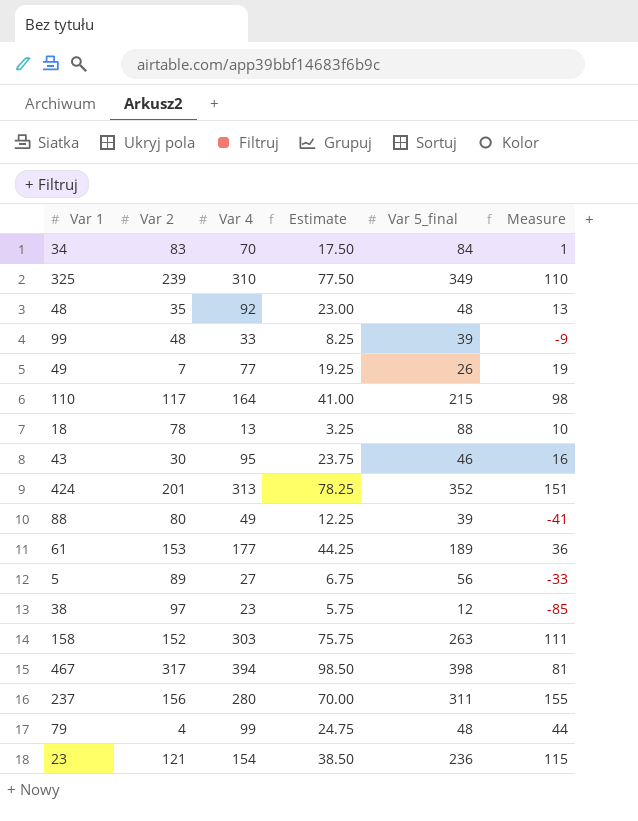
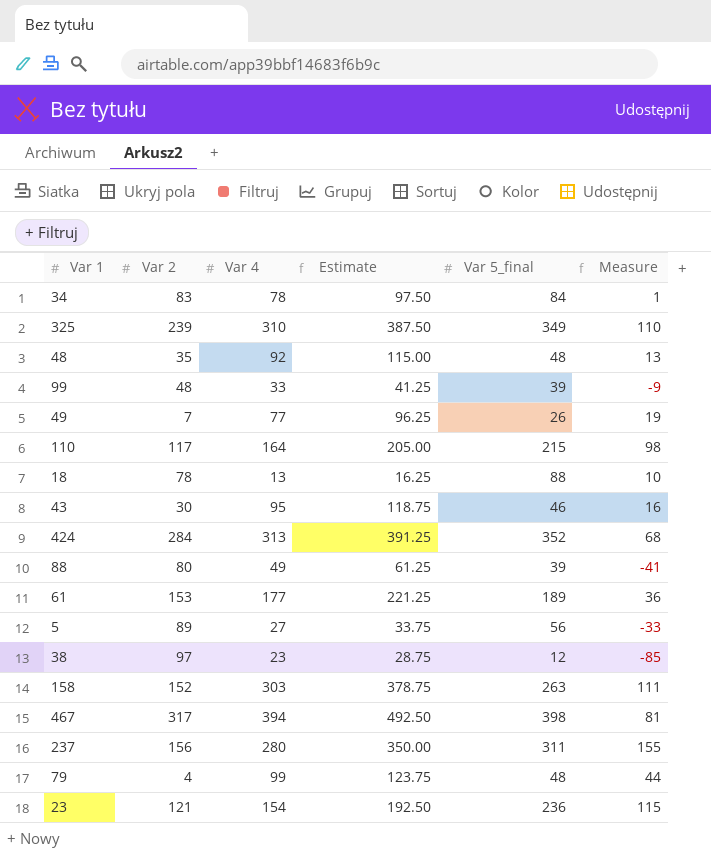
column Estimate | formula: [Var 4] * 0.25 -> [Var 4] * 1.25
34 | Var 4: 70 -> 78
424 | Var 2: 201 -> 284
424 | Measure: 151 -> 68

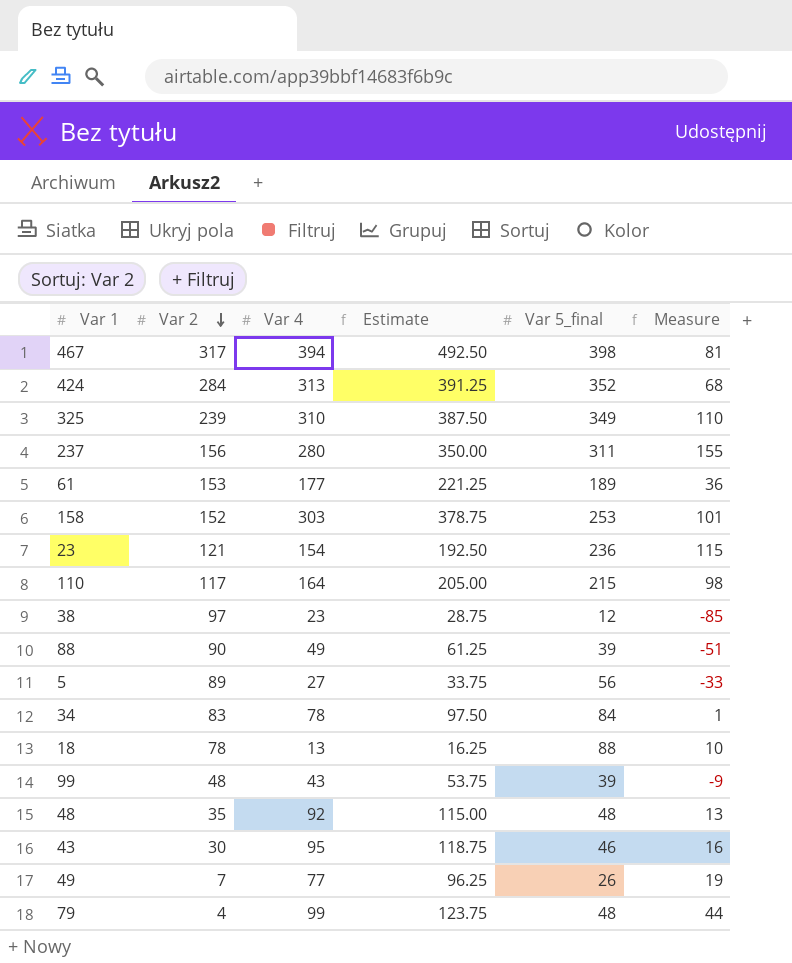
row order: none -> Var 2 descending
158 | Var 5_final: 263 -> 253
158 | Measure: 111 -> 101
88 | Var 2: 80 -> 90
88 | Measure: -41 -> -51
99 | Var 4: 33 -> 43
99 | Estimate: 41.25 -> 53.75

